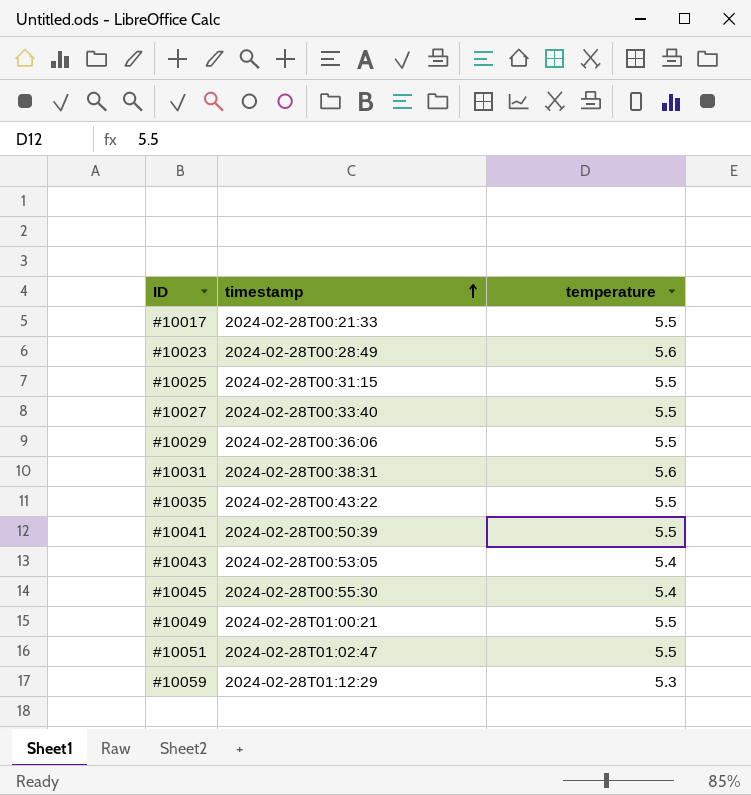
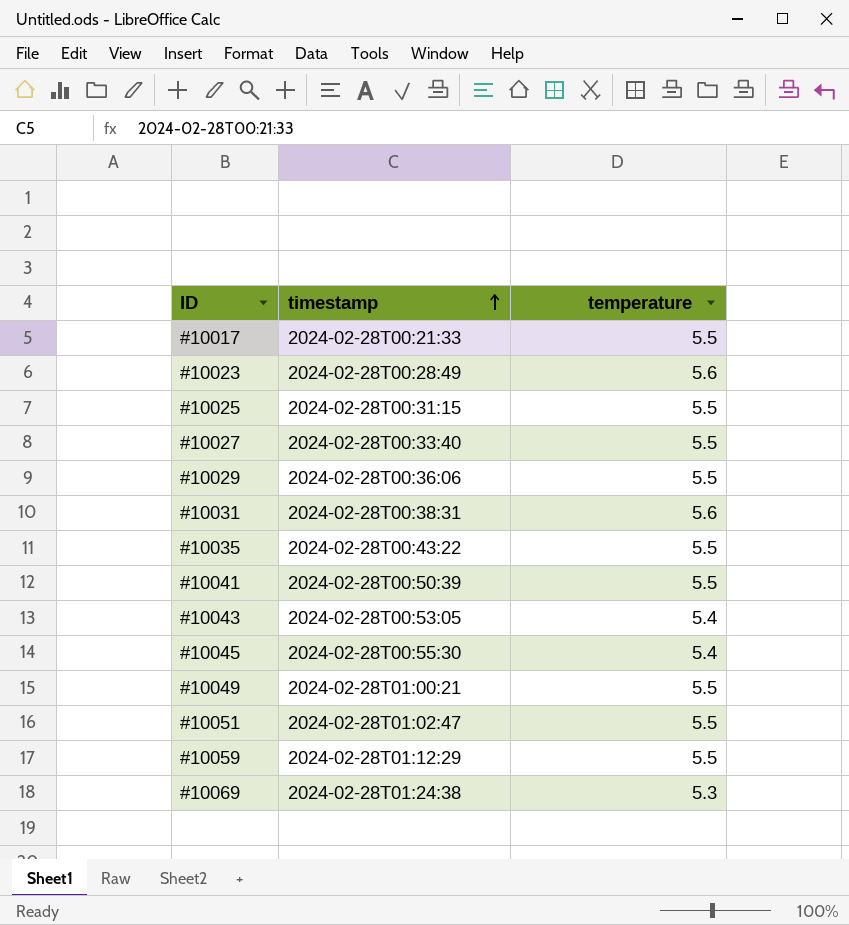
#10059 | temperature: 5.3 -> 5.5
row #10069: none -> 2024-02-28T01:24:38 | 5.3

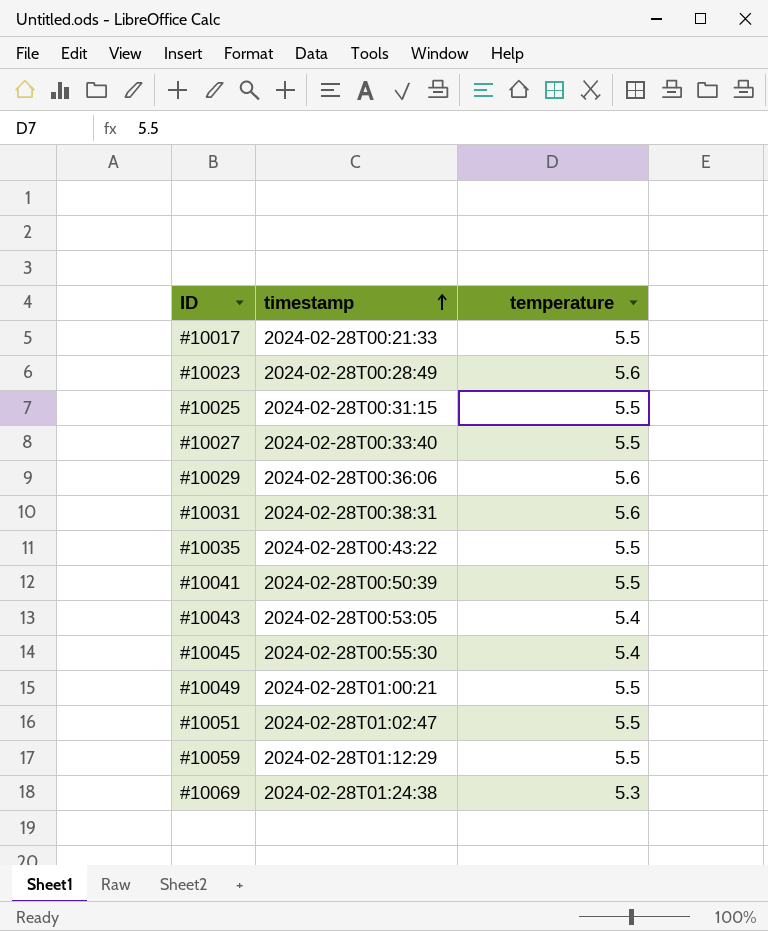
#10029 | temperature: 5.5 -> 5.6

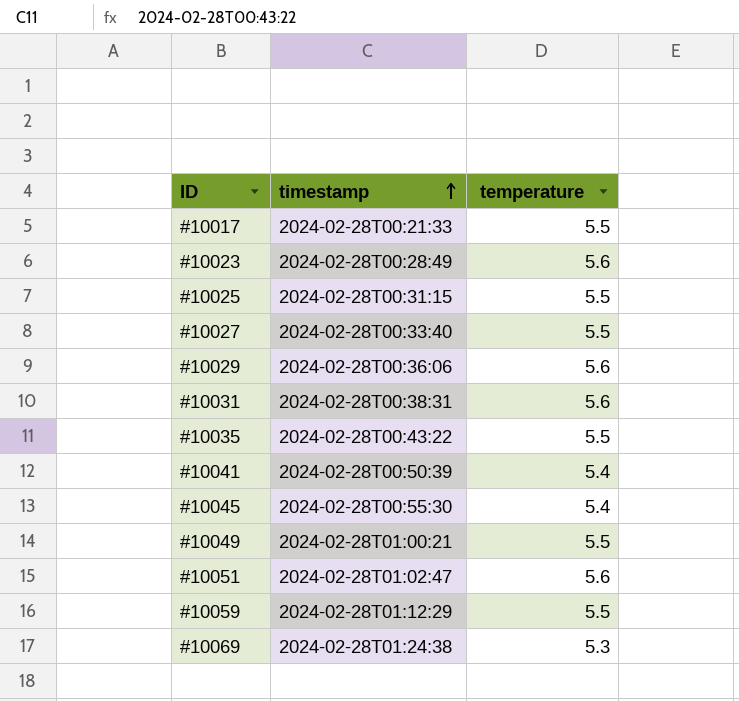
row #10043: 2024-02-28T00:53:05 | 5.4 -> none
#10041 | temperature: 5.5 -> 5.4
#10051 | temperature: 5.5 -> 5.6

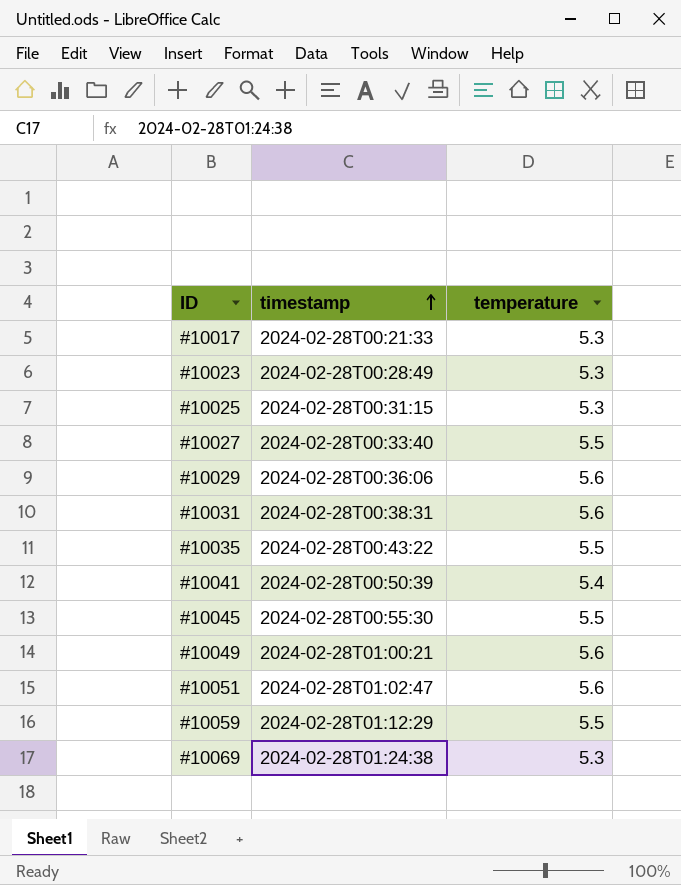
#10017 | temperature: 5.5 -> 5.3
#10023 | temperature: 5.6 -> 5.3
#10025 | temperature: 5.5 -> 5.3
#10045 | temperature: 5.4 -> 5.5
#10049 | temperature: 5.5 -> 5.6

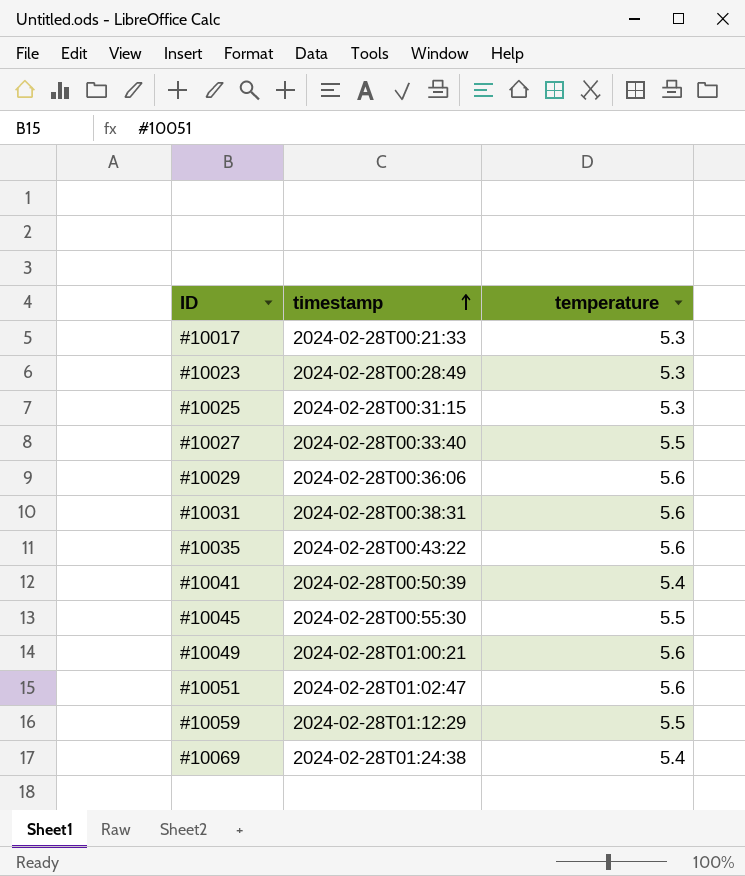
#10035 | temperature: 5.5 -> 5.6
#10069 | temperature: 5.3 -> 5.4

